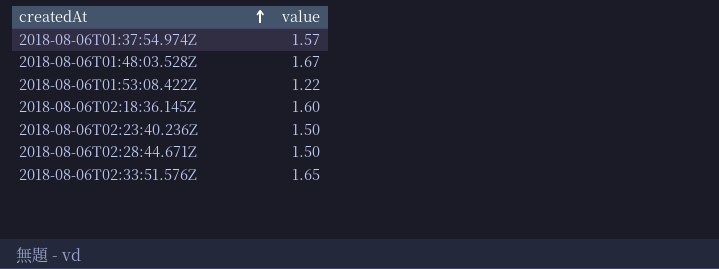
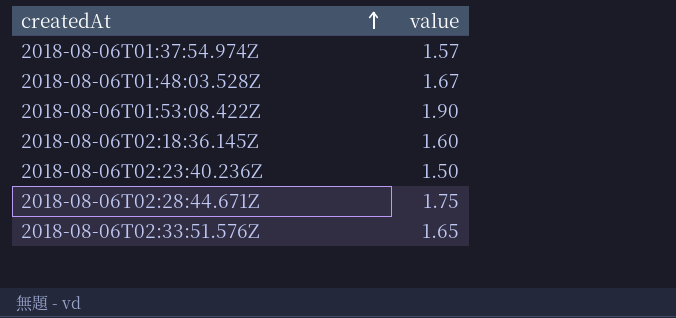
2018-08-06T01:53:08.422Z | value: 1.22 -> 1.90
2018-08-06T02:28:44.671Z | value: 1.50 -> 1.75

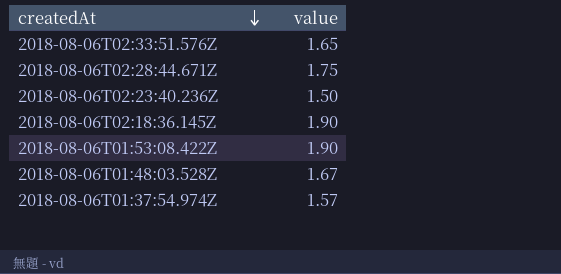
row order: createdAt ascending -> createdAt descending
2018-08-06T02:18:36.145Z | value: 1.60 -> 1.90

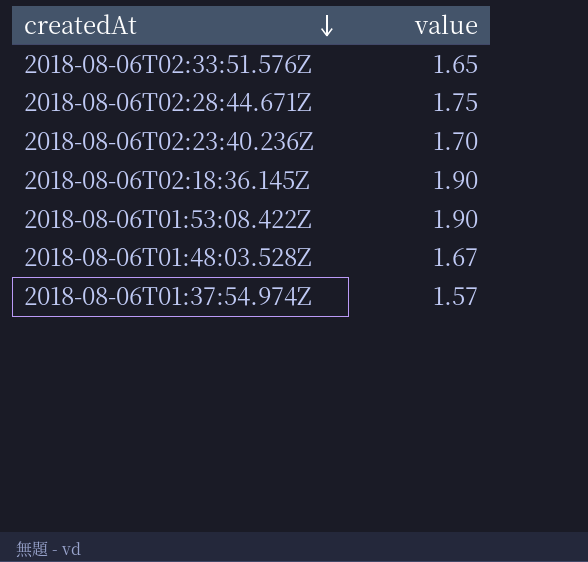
2018-08-06T02:23:40.236Z | value: 1.50 -> 1.70

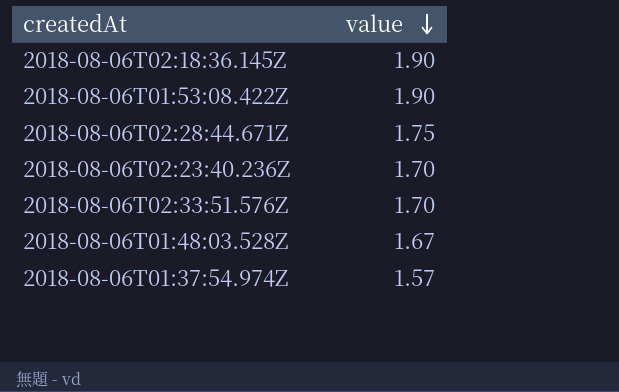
row order: createdAt descending -> value descending
2018-08-06T02:33:51.576Z | value: 1.65 -> 1.70

